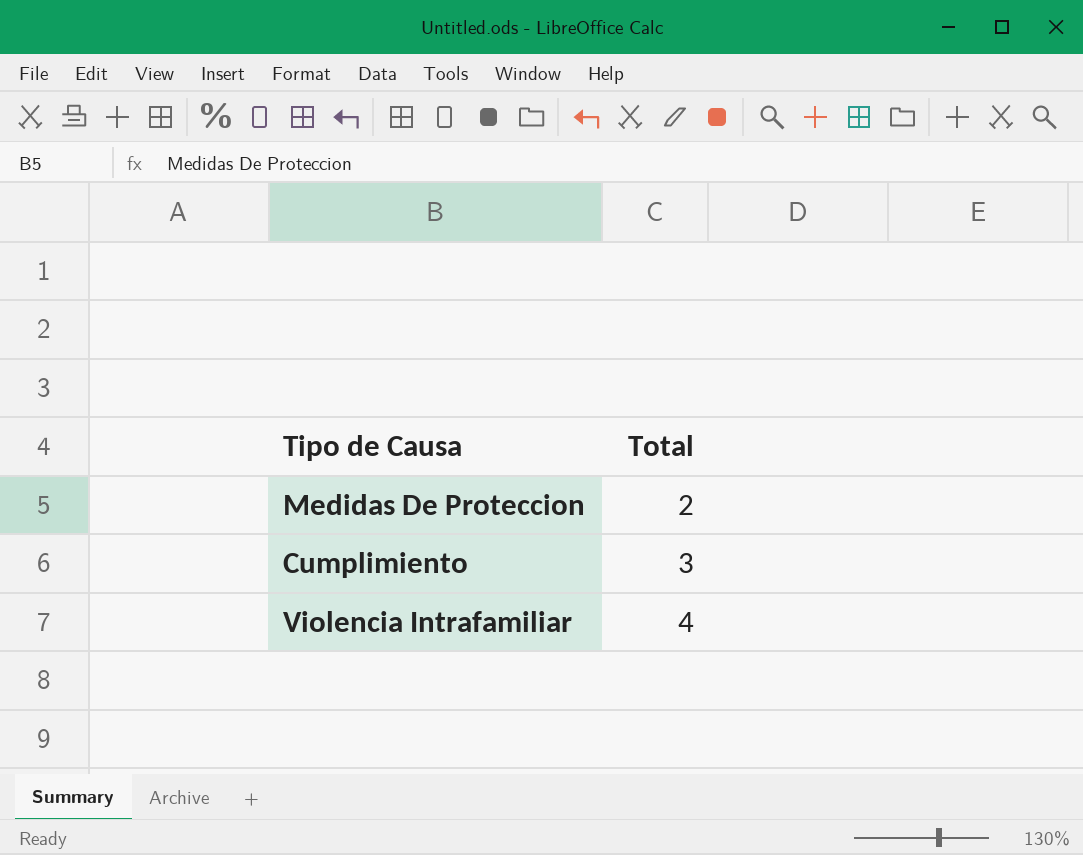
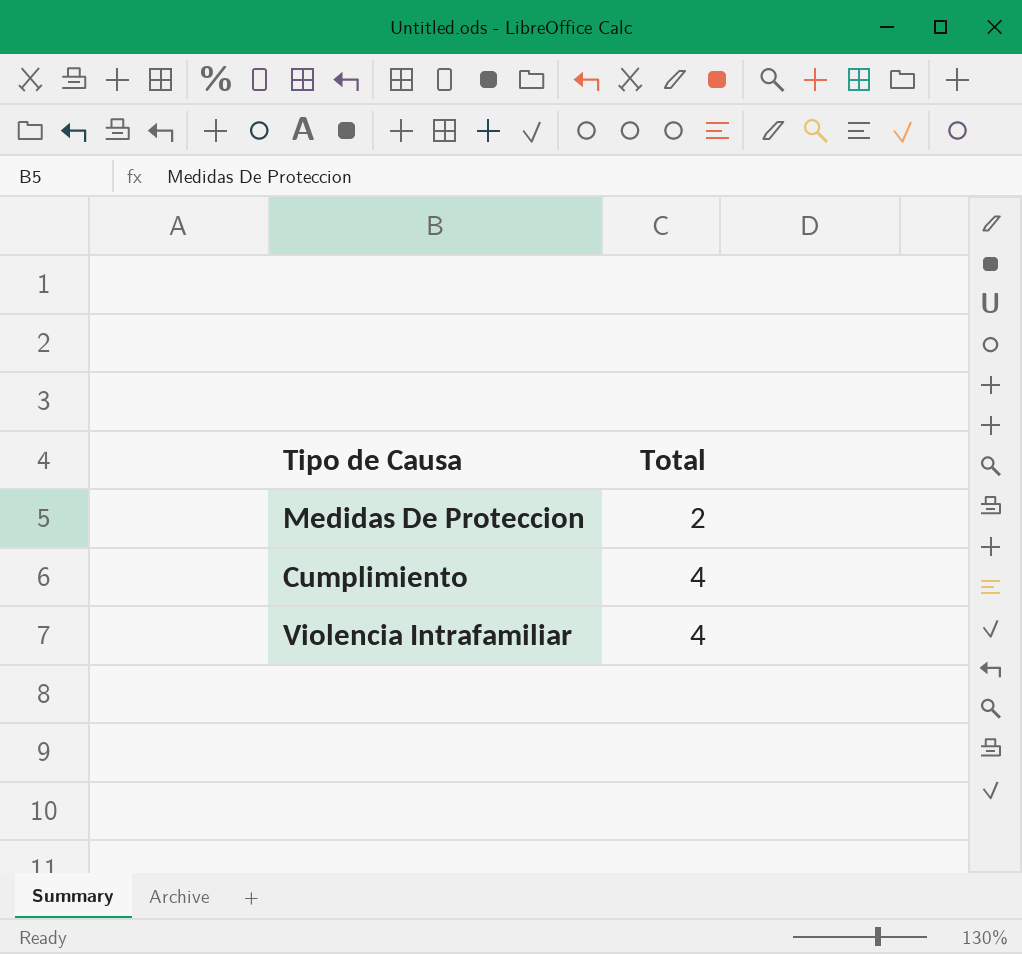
Cumplimiento | Total: 3 -> 4

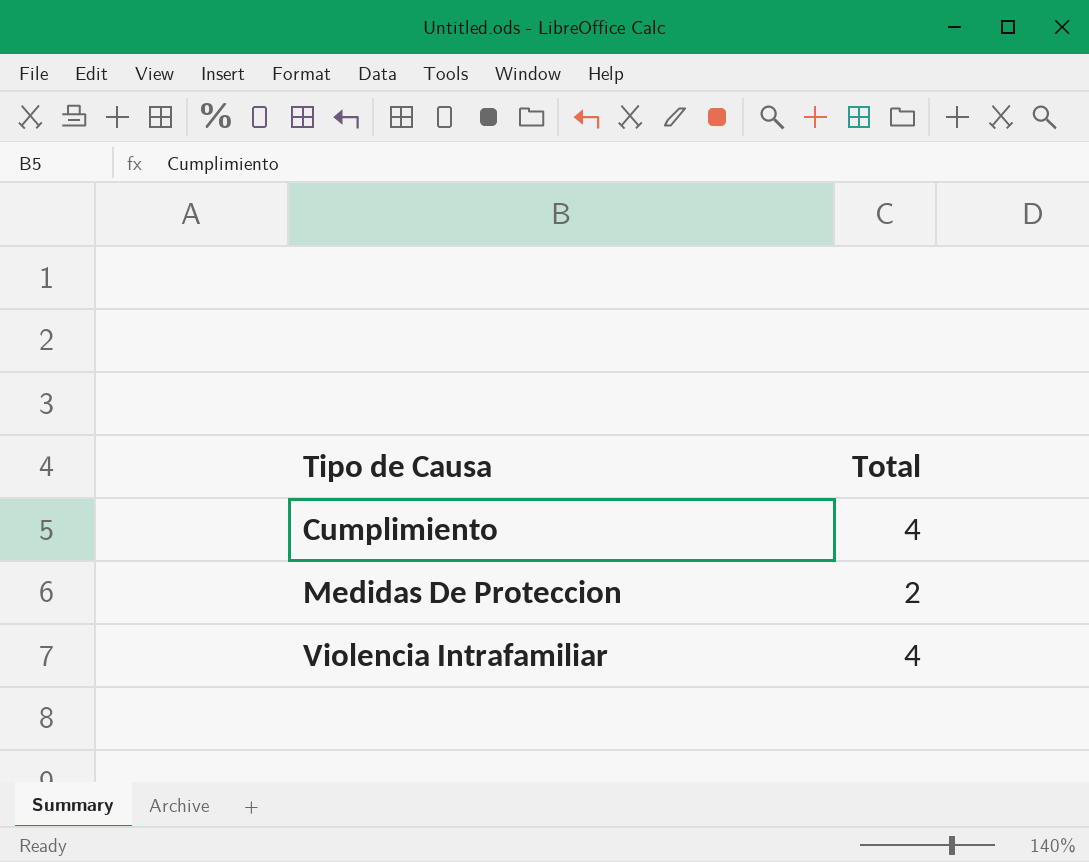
row order: Total ascending -> Tipo de Causa ascending

